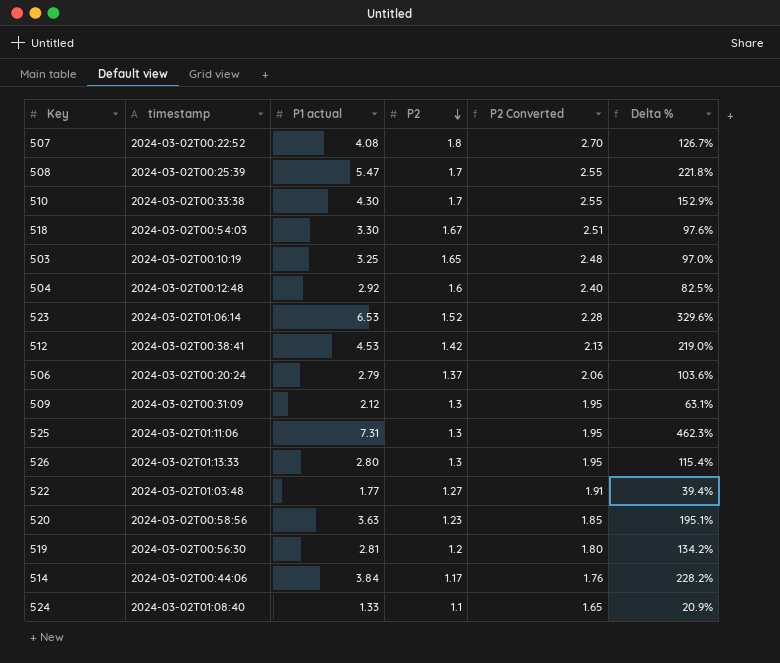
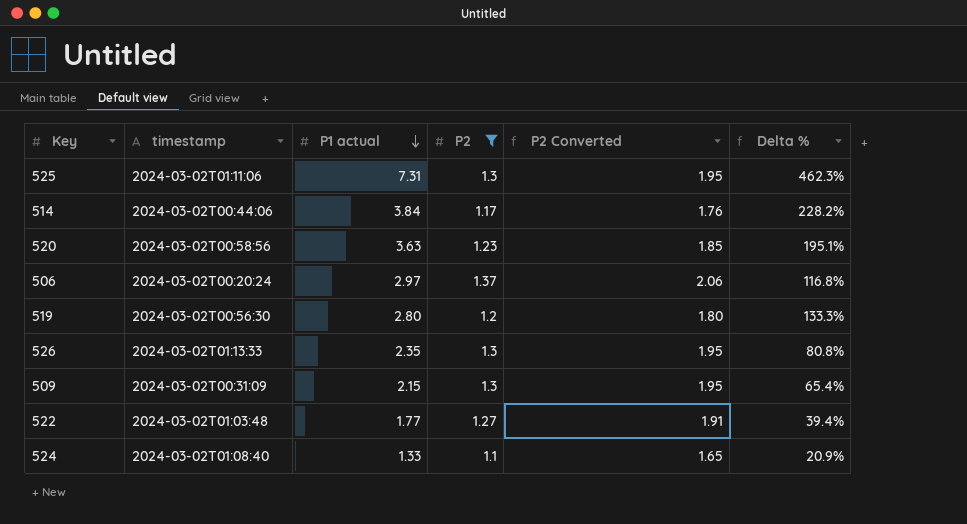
filter: none -> P2 <= 1.37
row order: P2 descending -> P1 actual descending
506 | P1 actual: 2.79 -> 2.97
506 | Delta %: 103.6% -> 116.8%
519 | P1 actual: 2.81 -> 2.80
519 | Delta %: 134.2% -> 133.3%
526 | P1 actual: 2.80 -> 2.35
526 | Delta %: 115.4% -> 80.8%
509 | P1 actual: 2.12 -> 2.15
509 | Delta %: 63.1% -> 65.4%

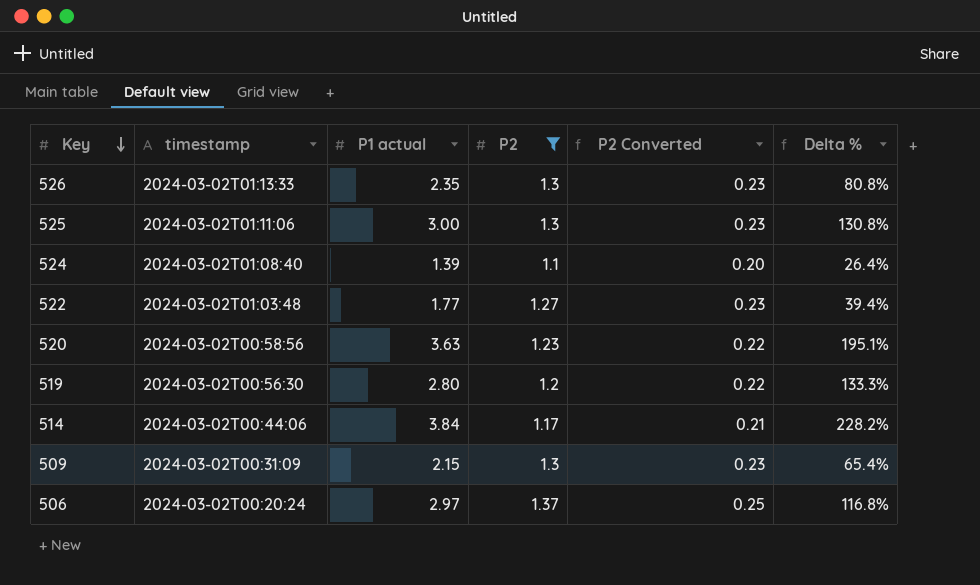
row order: P1 actual descending -> Key descending
column P2 Converted | formula: [P2] * 1.5 -> [P2] * 0.18
525 | P1 actual: 7.31 -> 3.00
525 | Delta %: 462.3% -> 130.8%
524 | P1 actual: 1.33 -> 1.39
524 | Delta %: 20.9% -> 26.4%

